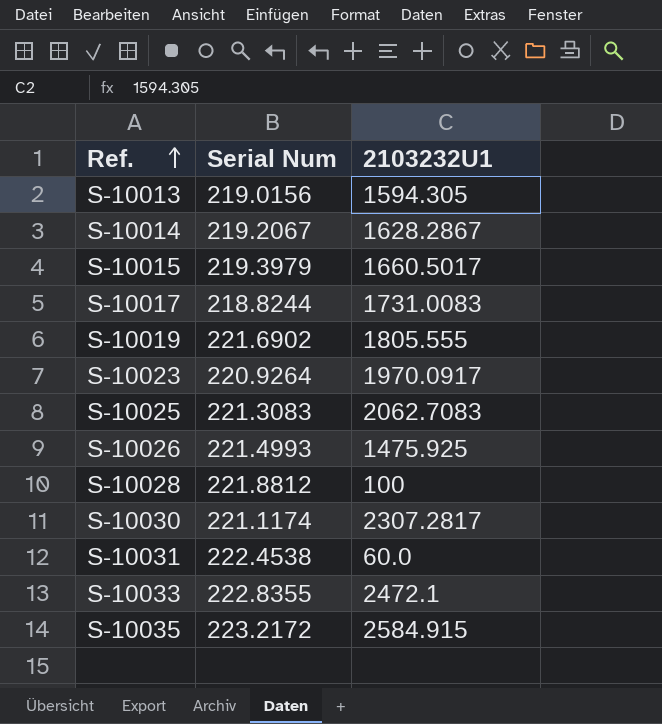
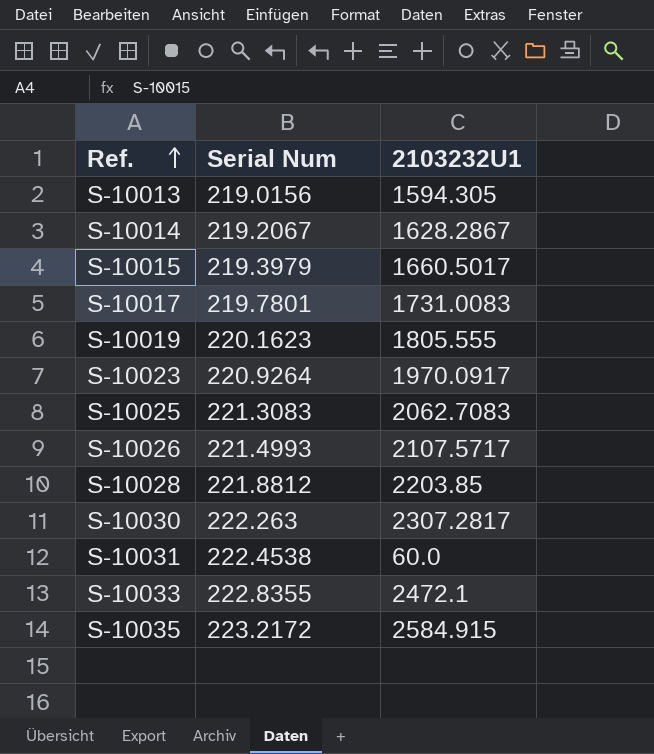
S-10017 | Serial Num: 218.8244 -> 219.7801
S-10019 | Serial Num: 221.6902 -> 220.1623
S-10026 | 2103232U1: 1475.925 -> 2107.5717
S-10028 | 2103232U1: 100 -> 2203.85
S-10030 | Serial Num: 221.1174 -> 222.263

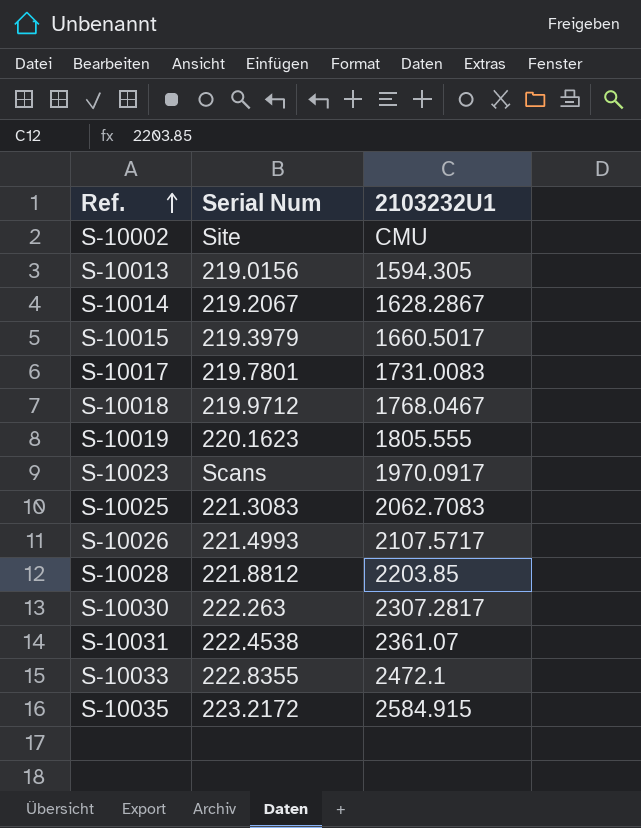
row S-10002: none -> Site | CMU
row S-10018: none -> 219.9712 | 1768.0467
S-10023 | Serial Num: 220.9264 -> Scans
S-10031 | 2103232U1: 60.0 -> 2361.07

